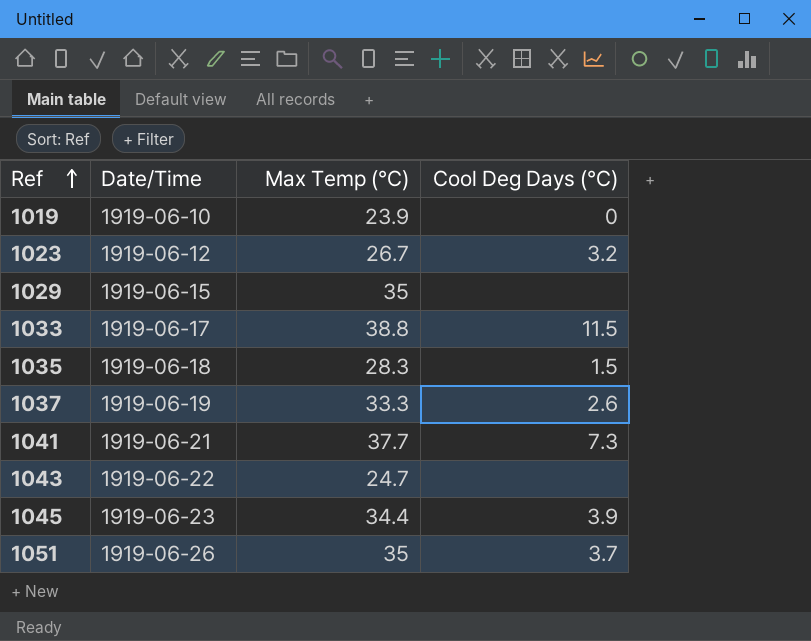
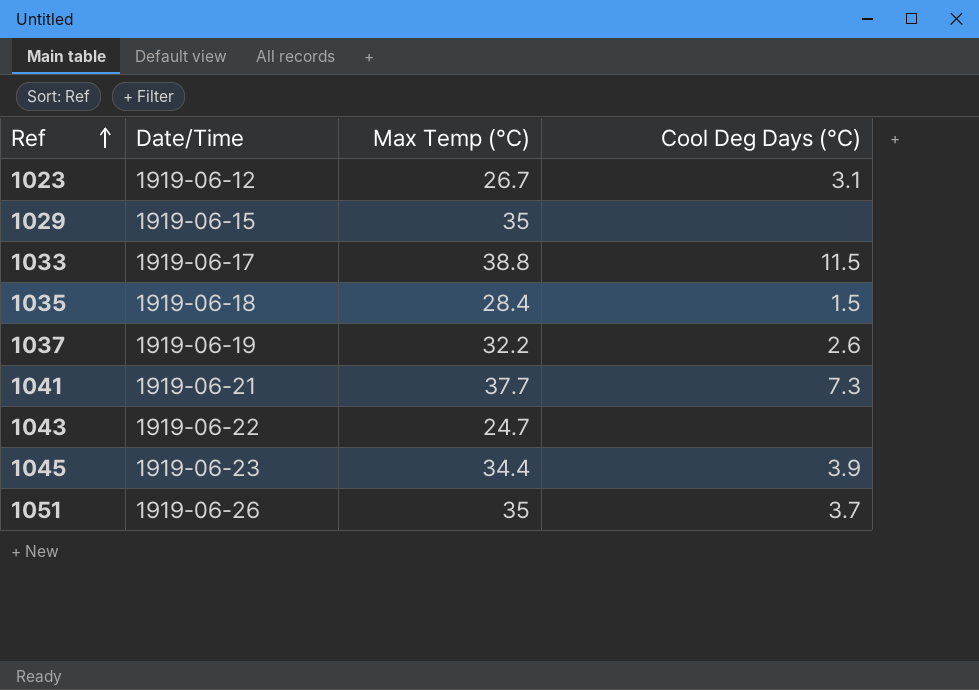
row 1019: 1919-06-10 | 23.9 | 0 -> none
1023 | Cool Deg Days (°C): 3.2 -> 3.1
1035 | Max Temp (°C): 28.3 -> 28.4
1037 | Max Temp (°C): 33.3 -> 32.2

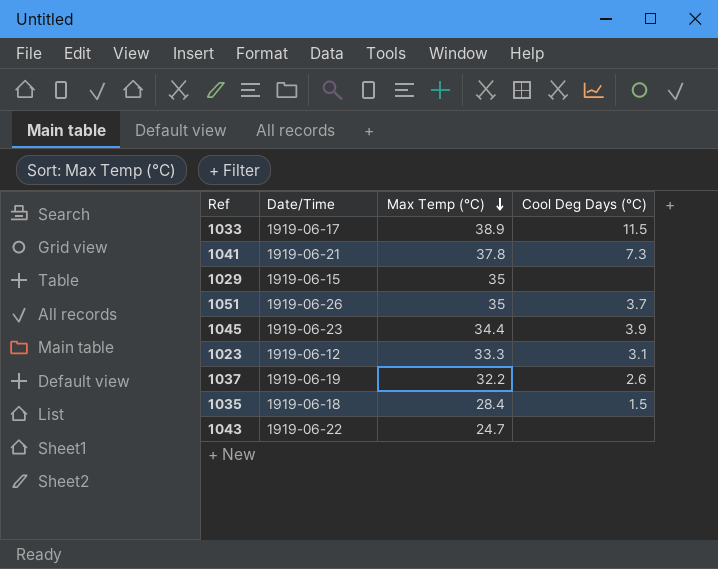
row order: Ref ascending -> Max Temp (°C) descending
1033 | Max Temp (°C): 38.8 -> 38.9
1041 | Max Temp (°C): 37.7 -> 37.8
1023 | Max Temp (°C): 26.7 -> 33.3

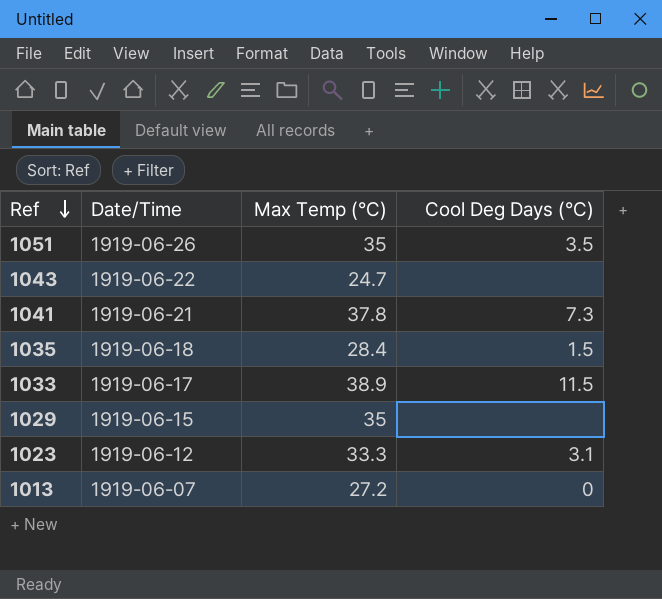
row order: Max Temp (°C) descending -> Ref descending
row 1045: 1919-06-23 | 34.4 | 3.9 -> none
row 1037: 1919-06-19 | 32.2 | 2.6 -> none
1051 | Cool Deg Days (°C): 3.7 -> 3.5
row 1013: none -> 1919-06-07 | 27.2 | 0

